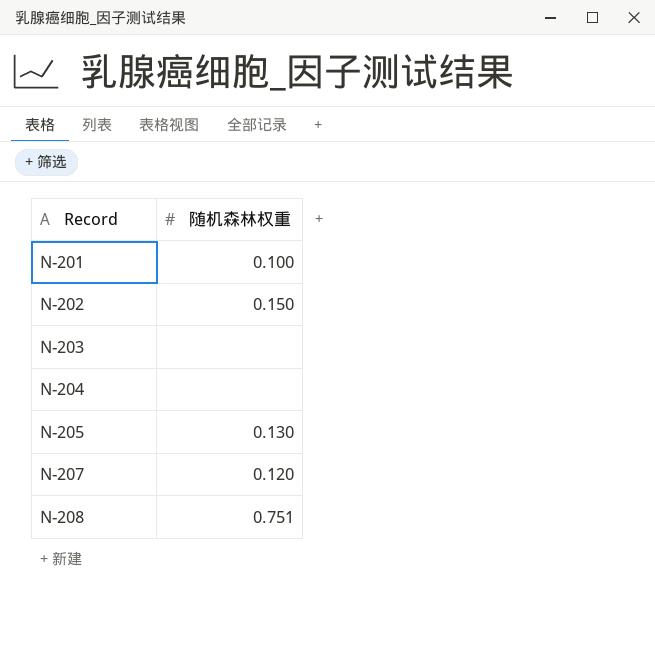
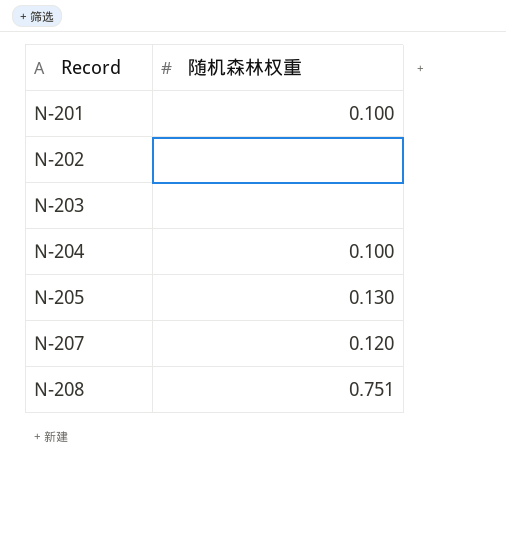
N-202 | 随机森林权重: 0.150 -> none
N-204 | 随机森林权重: none -> 0.100

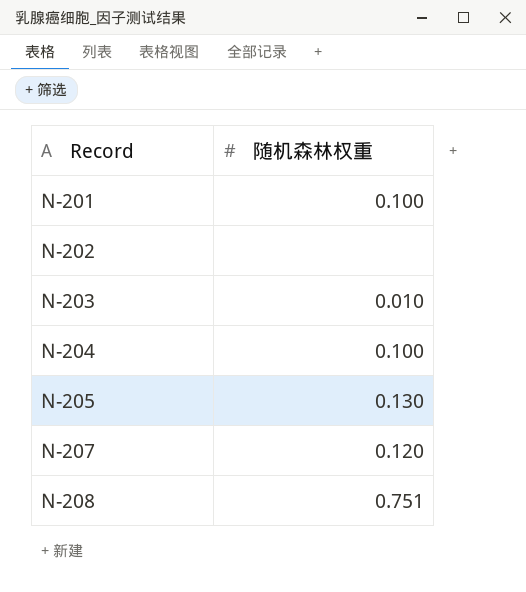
N-203 | 随机森林权重: none -> 0.010

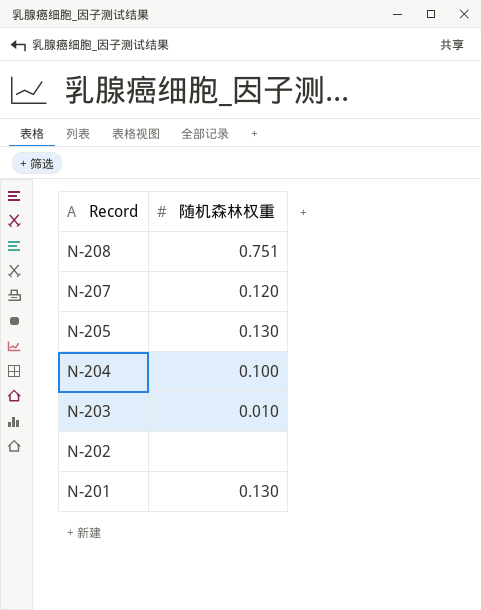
row order: Record ascending -> Record descending
N-201 | 随机森林权重: 0.100 -> 0.130

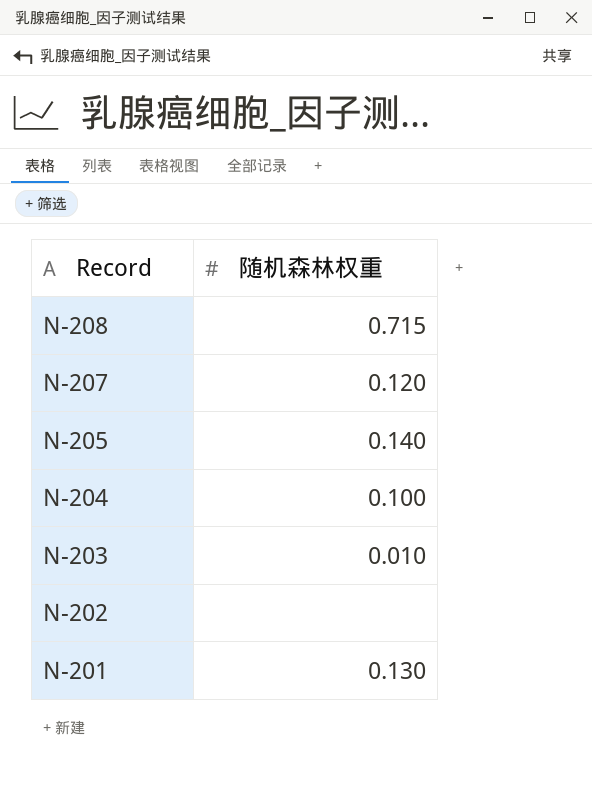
N-208 | 随机森林权重: 0.751 -> 0.715
N-205 | 随机森林权重: 0.130 -> 0.140

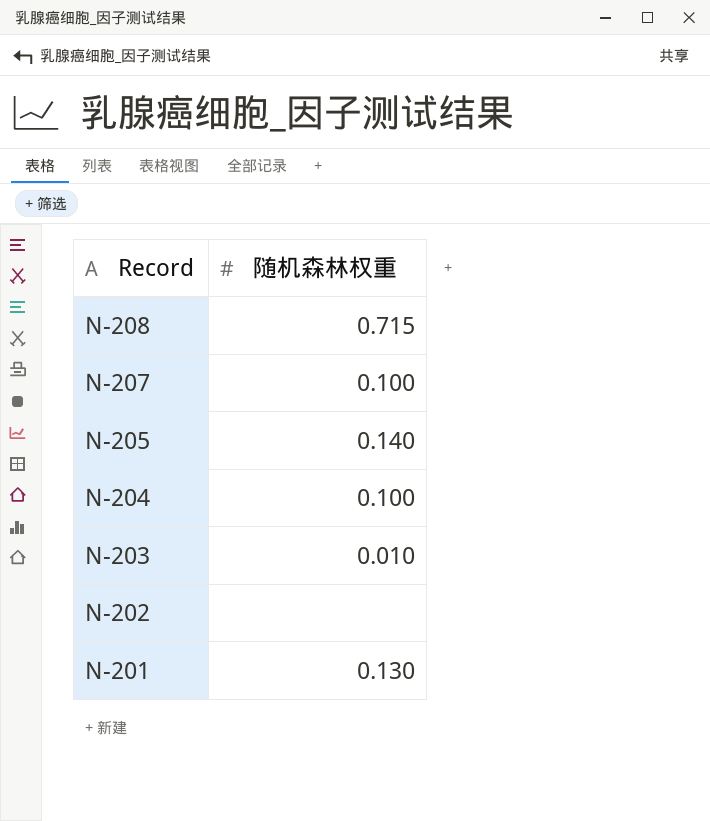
N-207 | 随机森林权重: 0.120 -> 0.100

